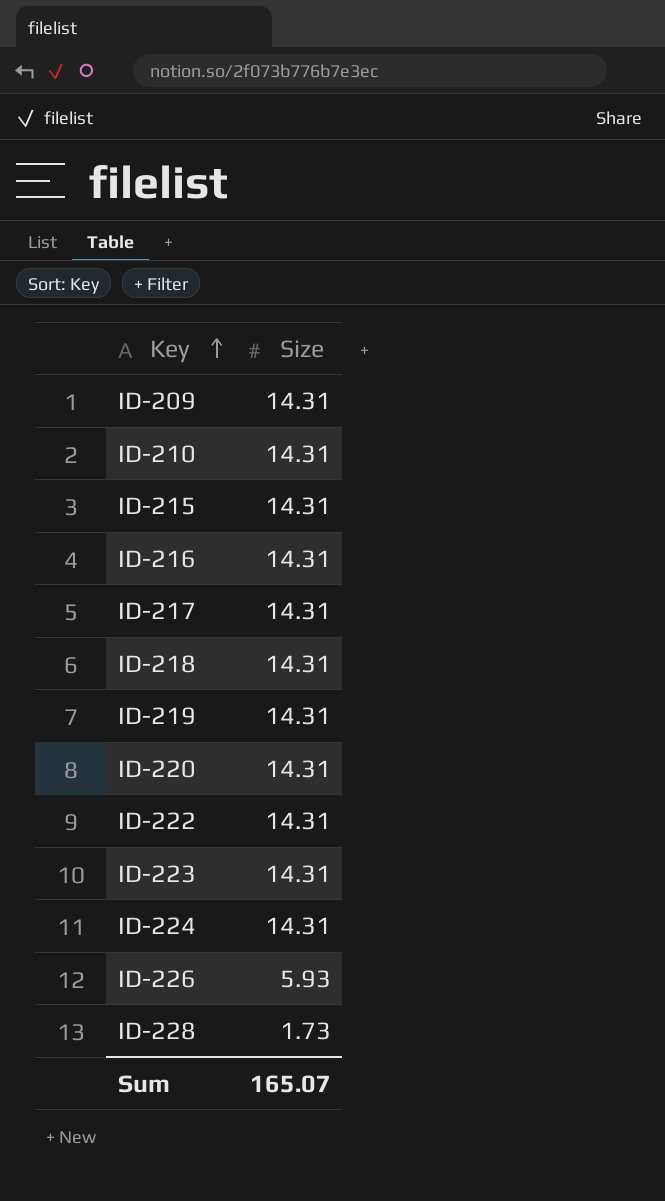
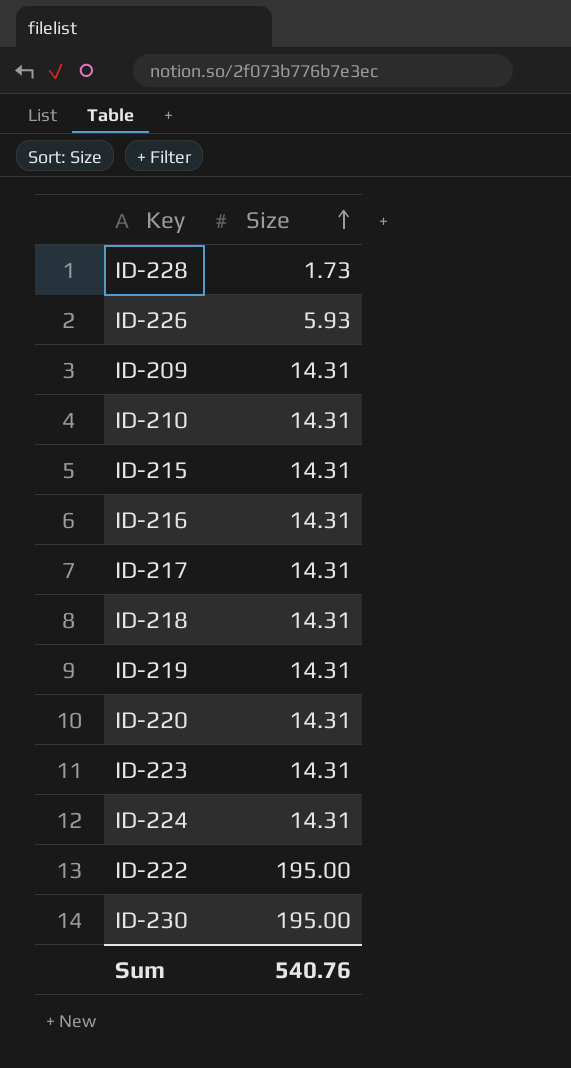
row order: Key ascending -> Size ascending
ID-222 | Size: 14.31 -> 195.00
row ID-230: none -> 195.00
Sum | Size: 165.07 -> 540.76

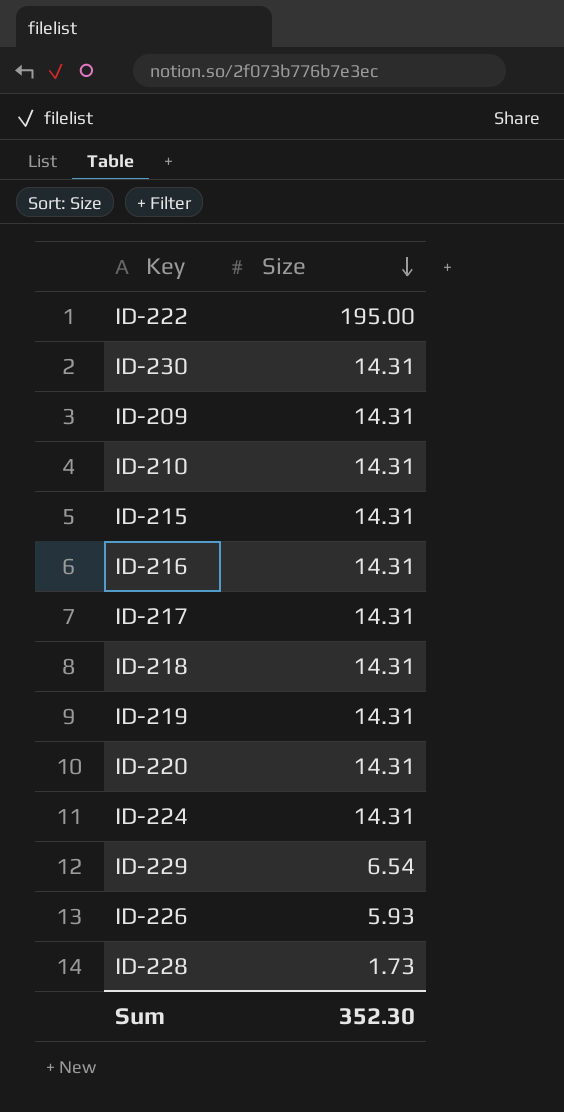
row order: Size ascending -> Size descending
row ID-223: 14.31 -> none
ID-230 | Size: 195.00 -> 14.31
row ID-229: none -> 6.54
Sum | Size: 540.76 -> 352.30

